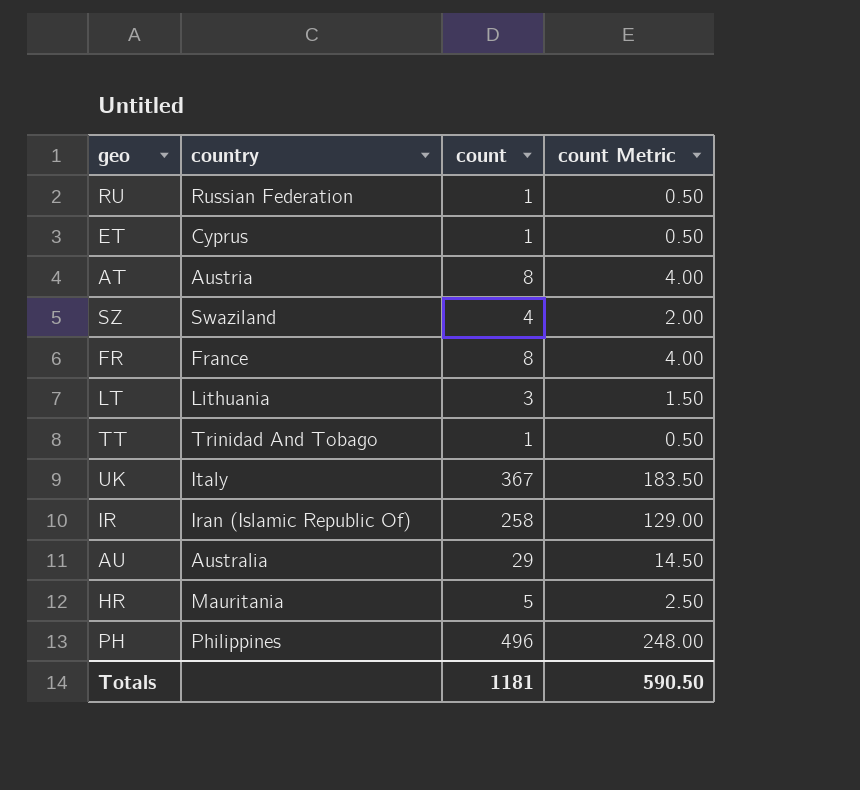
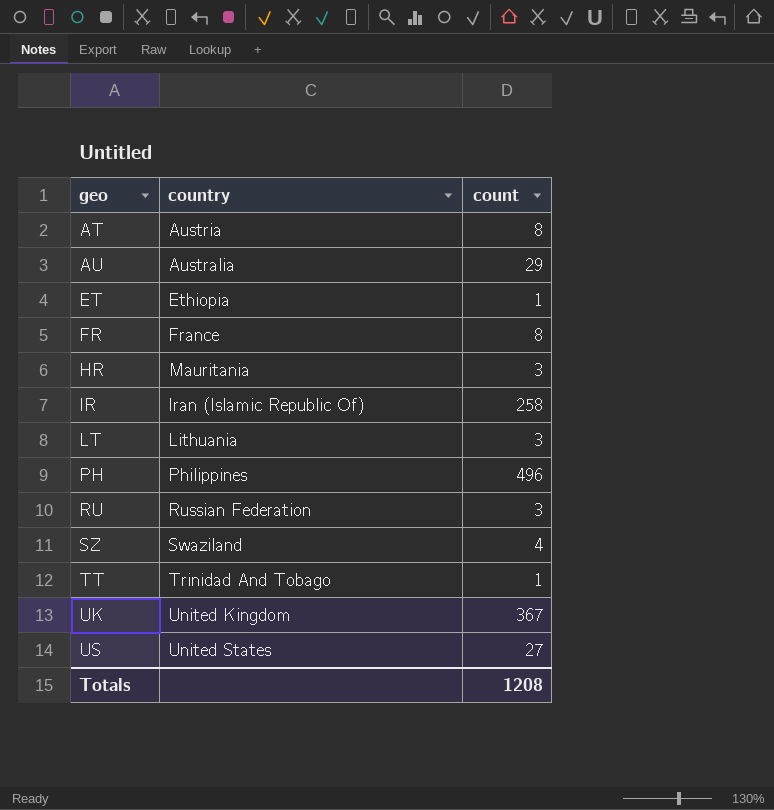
row order: none -> geo ascending
column count Metric | formula: [count] * 0.5 -> none
ET | country: Cyprus -> Ethiopia
HR | count: 5 -> 3
RU | count: 1 -> 3
UK | country: Italy -> United Kingdom
row US: none -> United States | 27
Totals | count: 1181 -> 1208

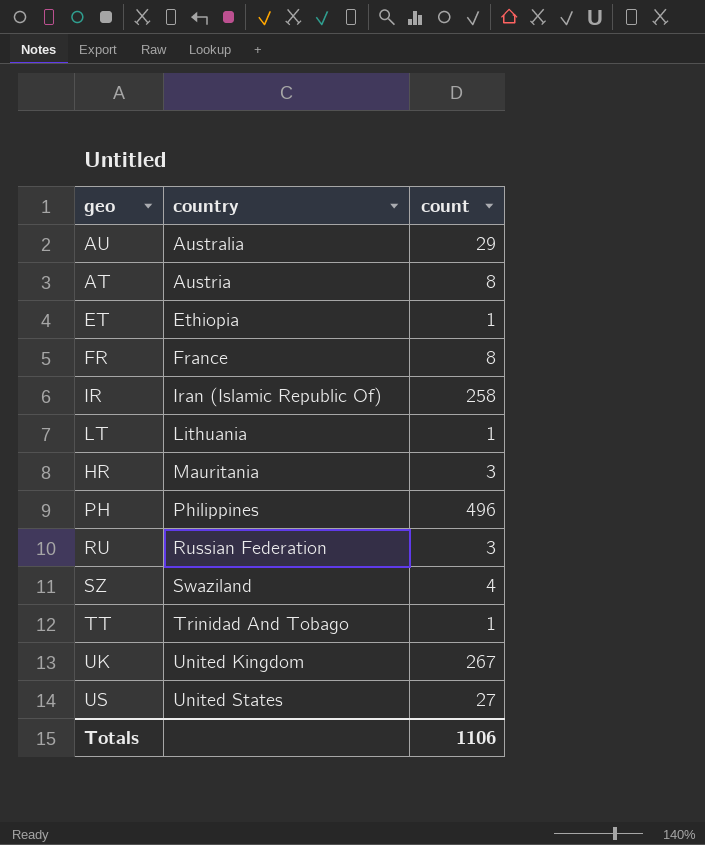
row order: geo ascending -> country ascending
LT | count: 3 -> 1
UK | count: 367 -> 267
Totals | count: 1208 -> 1106

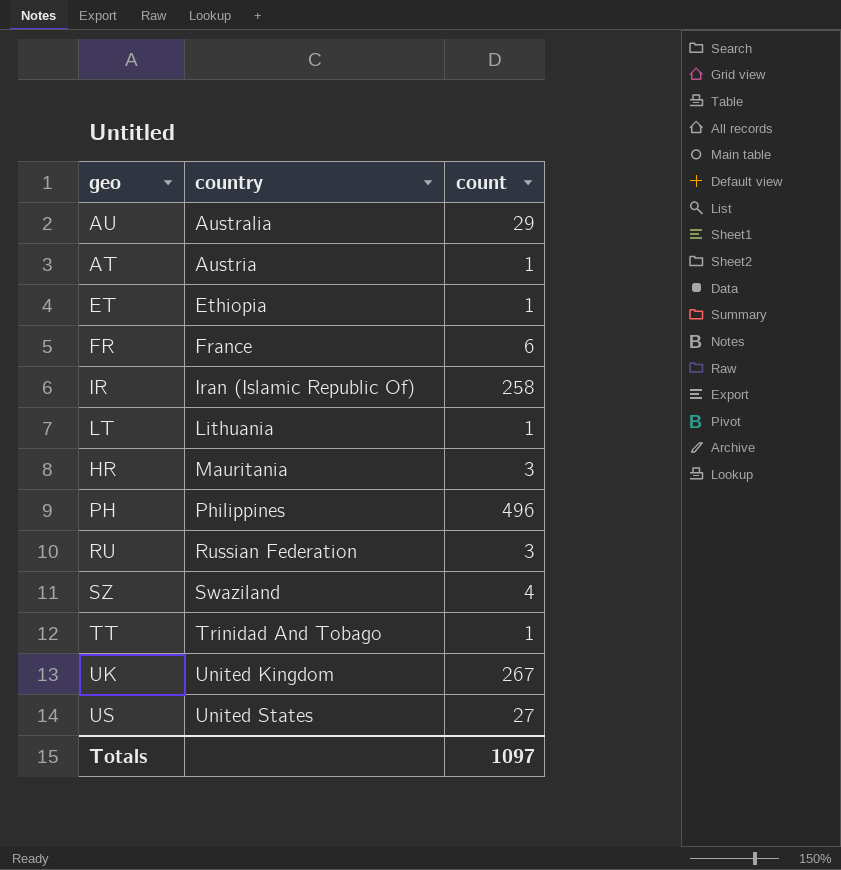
AT | count: 8 -> 1
FR | count: 8 -> 6
Totals | count: 1106 -> 1097

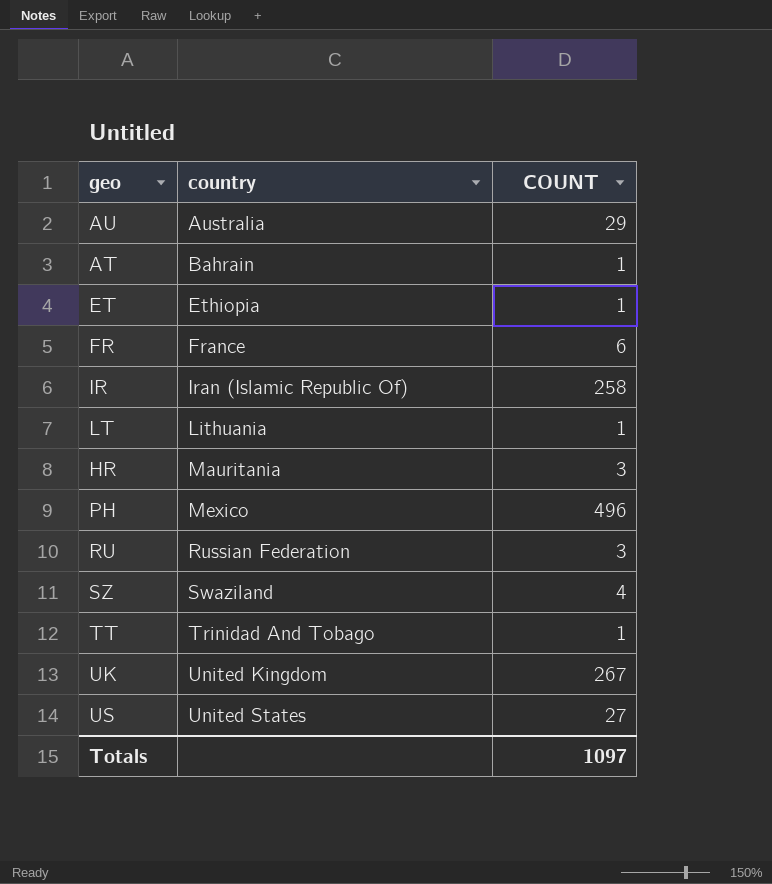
column name: count -> COUNT
AT | country: Austria -> Bahrain
PH | country: Philippines -> Mexico

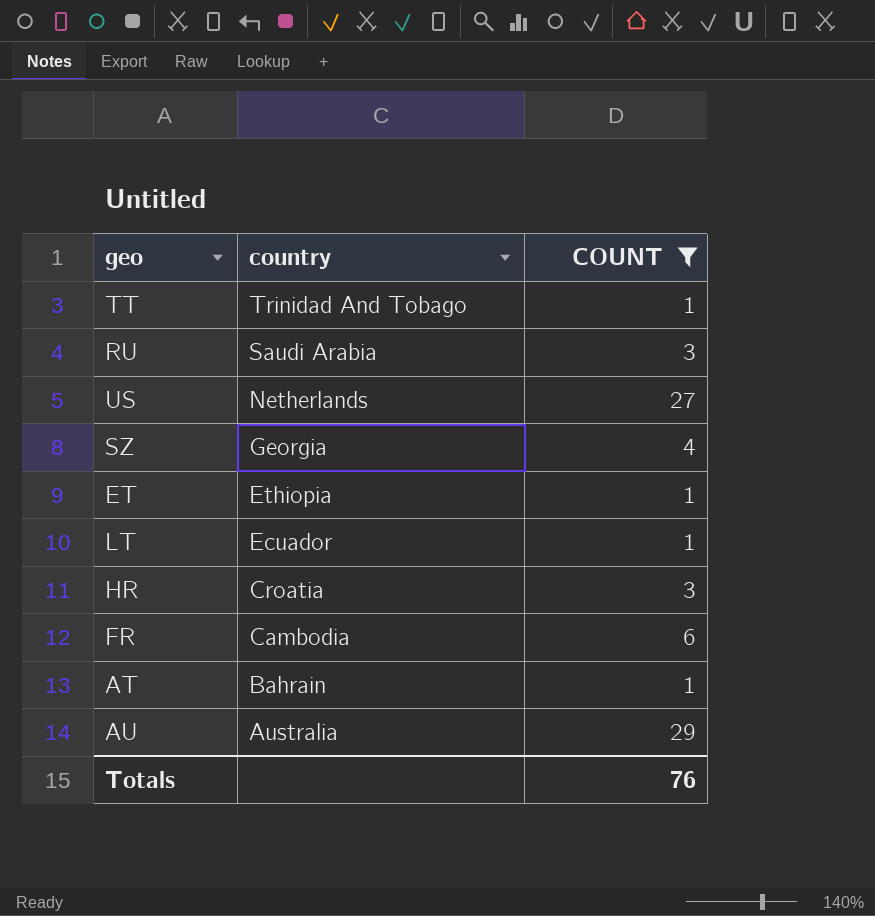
filter: none -> COUNT <= 29
row order: country ascending -> country descending
RU | country: Russian Federation -> Saudi Arabia
US | country: United States -> Netherlands
SZ | country: Swaziland -> Georgia
LT | country: Lithuania -> Ecuador
HR | country: Mauritania -> Croatia
FR | country: France -> Cambodia
Totals | COUNT: 1097 -> 76

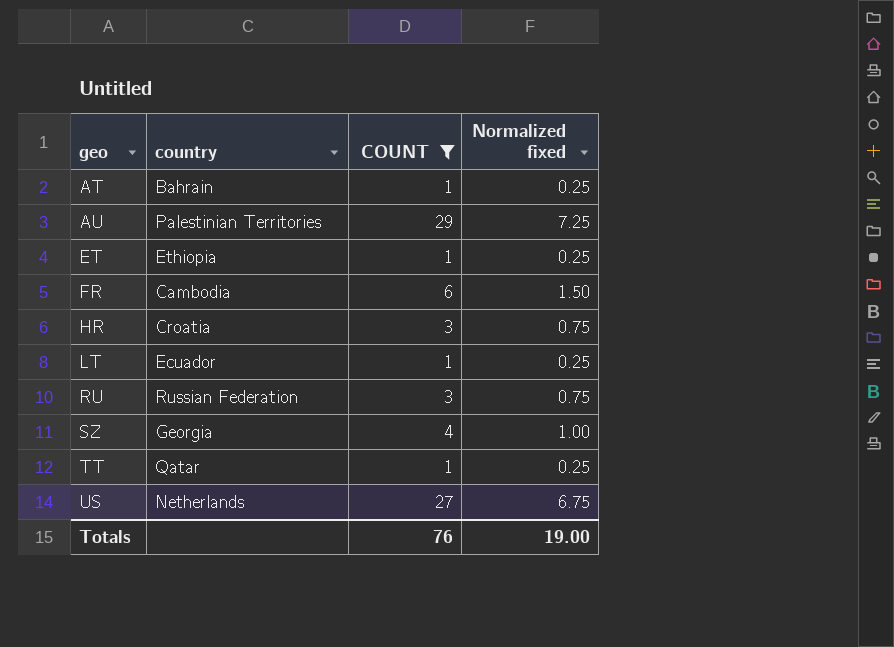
row order: country descending -> geo ascending
column Normalized fixed | formula: none -> [COUNT] * 0.25
AU | country: Australia -> Palestinian Territories
RU | country: Saudi Arabia -> Russian Federation
TT | country: Trinidad And Tobago -> Qatar

